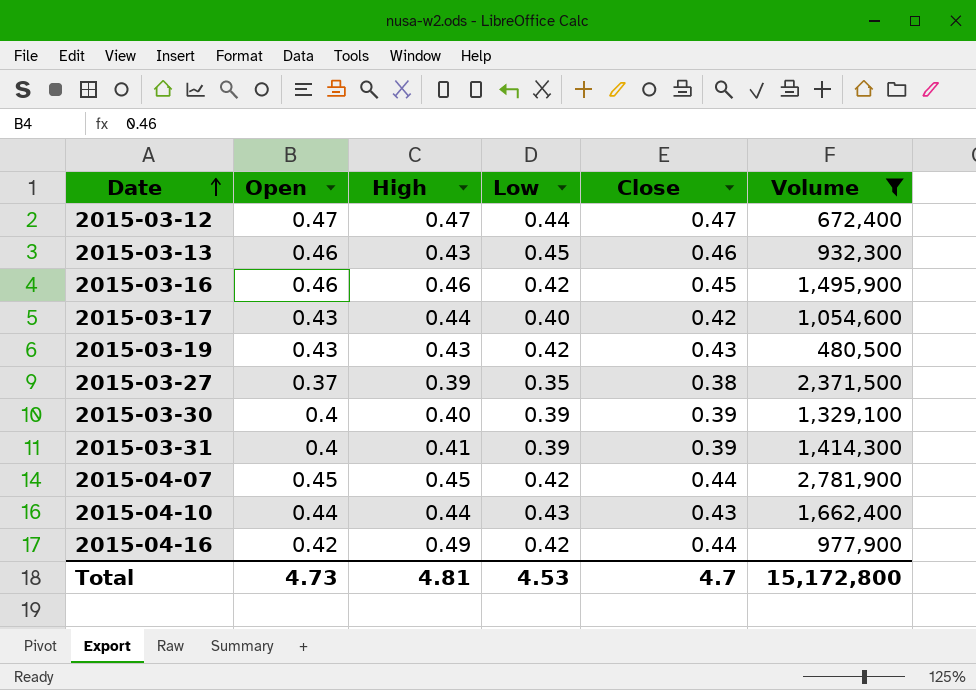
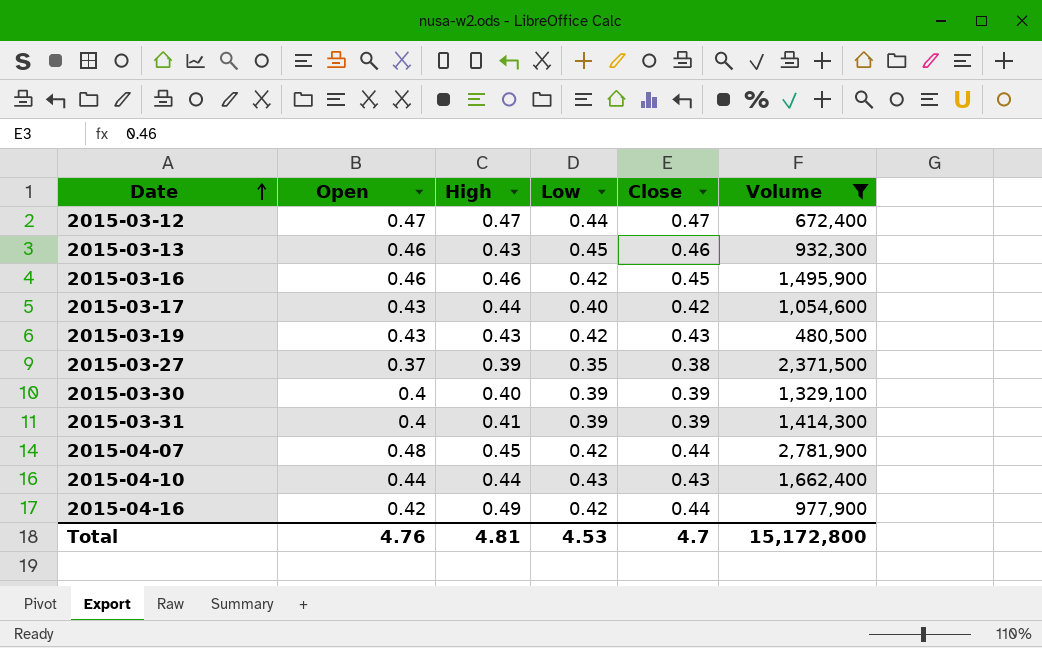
2015-04-07 | Open: 0.45 -> 0.48
Total | Open: 4.73 -> 4.76

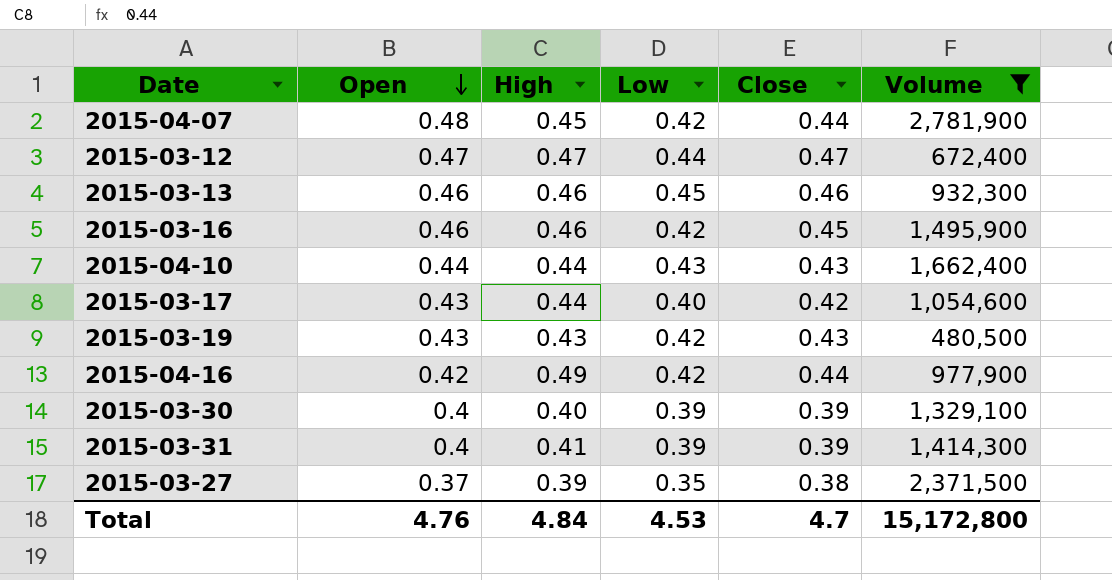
row order: Date ascending -> Open descending
2015-03-13 | High: 0.43 -> 0.46
Total | High: 4.81 -> 4.84

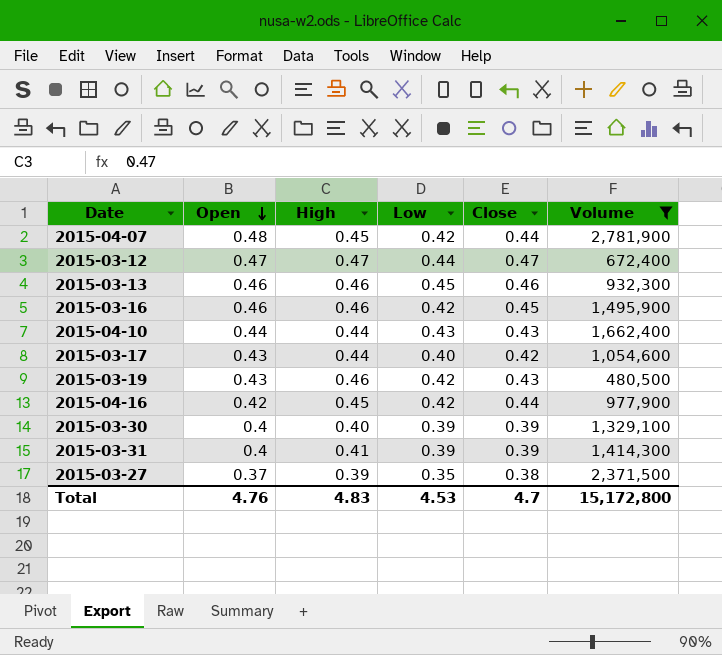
2015-03-19 | High: 0.43 -> 0.46
2015-04-16 | High: 0.49 -> 0.45
Total | High: 4.84 -> 4.83

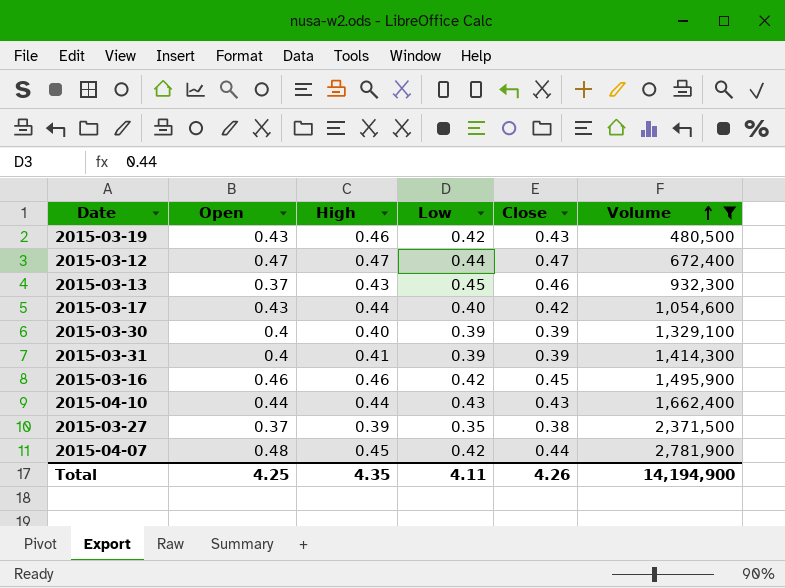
row order: Open descending -> Volume ascending
row 2015-04-16: 0.42 | 0.45 | 0.42 | 0.44 | 977,900 -> none
2015-03-13 | Open: 0.46 -> 0.37
2015-03-13 | High: 0.46 -> 0.43
Total | Open: 4.76 -> 4.25
Total | High: 4.83 -> 4.35
Total | Low: 4.53 -> 4.11
Total | Close: 4.7 -> 4.26
Total | Volume: 15,172,800 -> 14,194,900

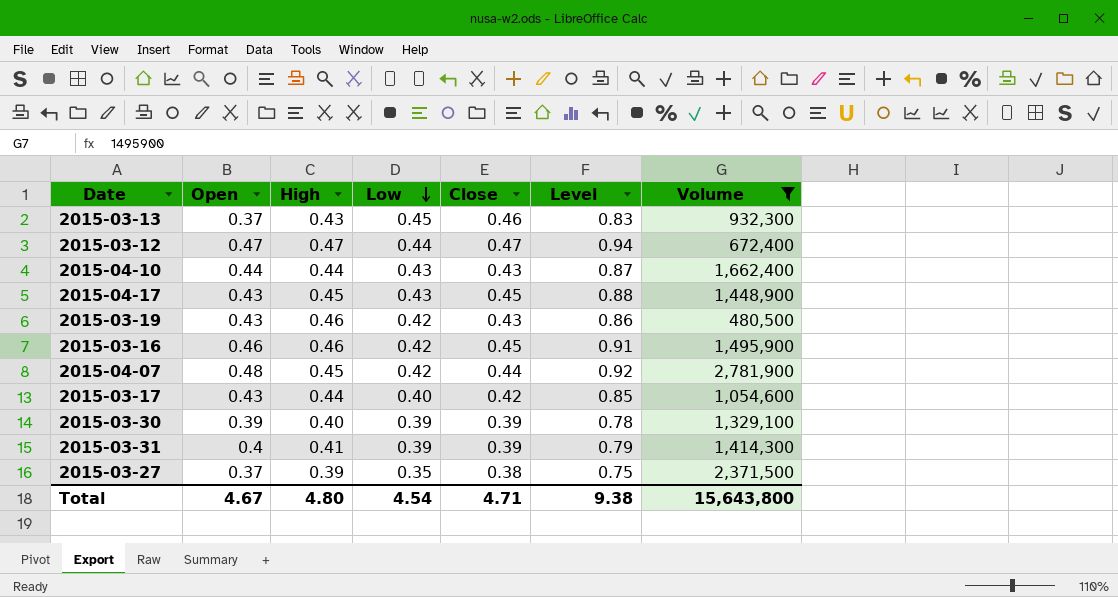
row order: Volume ascending -> Low descending
column Level | formula: none -> [Open] + [Close]
row 2015-04-17: none -> 0.43 | 0.45 | 0.43 | 0.45 | 0.88 | 1,448,900
2015-03-30 | Open: 0.4 -> 0.39
Total | Open: 4.25 -> 4.67
Total | High: 4.35 -> 4.80
Total | Low: 4.11 -> 4.54
Total | Close: 4.26 -> 4.71
Total | Volume: 14,194,900 -> 15,643,800

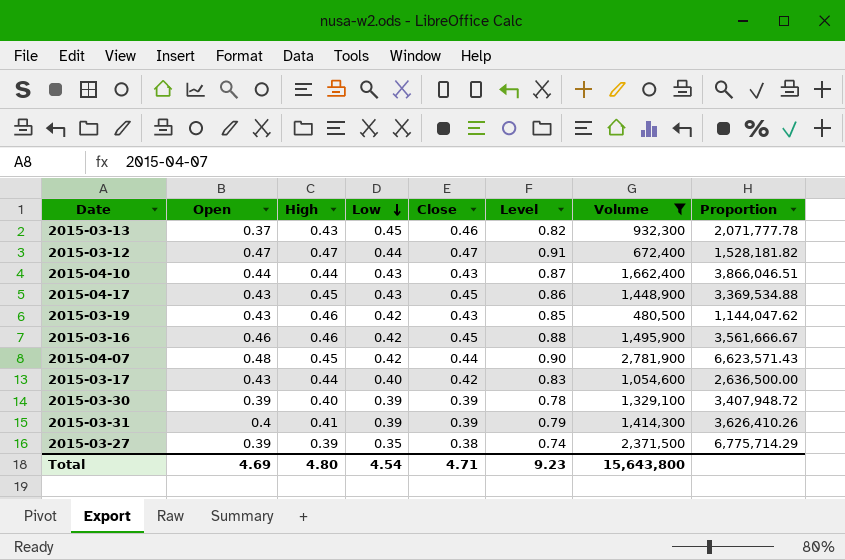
column Level | formula: [Open] + [Close] -> [Open] + [Low]
column Proportion | formula: none -> [Volume] / [Low]
2015-03-27 | Open: 0.37 -> 0.39
Total | Open: 4.67 -> 4.69
Total | Level: 9.38 -> 9.23

